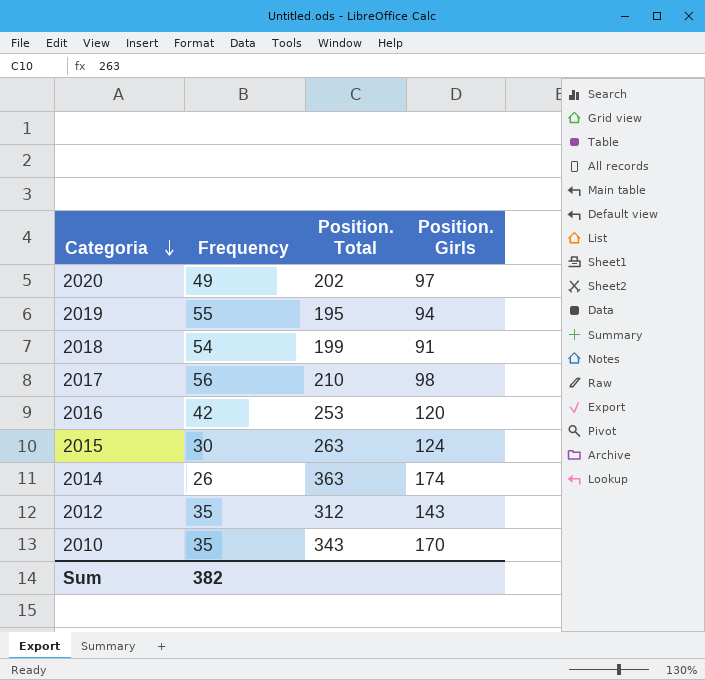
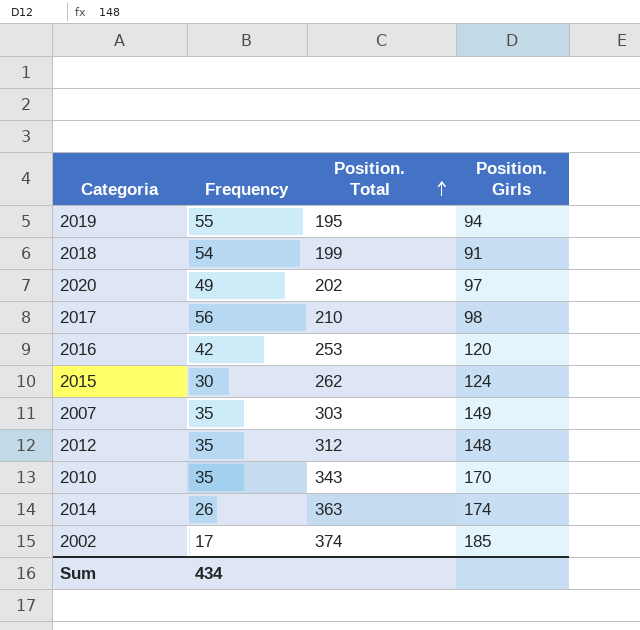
row order: Categoria descending -> Position. Total ascending
2015 | Position. Total: 263 -> 262
row 2007: none -> 35 | 303 | 149
2012 | Position. Girls: 143 -> 148
row 2002: none -> 17 | 374 | 185
Sum | Frequency: 382 -> 434

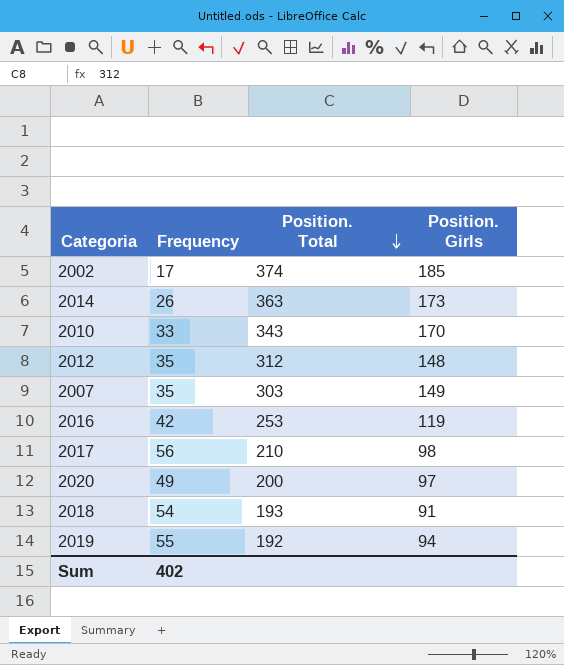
row order: Position. Total ascending -> Position. Total descending
row 2015: 30 | 262 | 124 -> none
2014 | Position. Girls: 174 -> 173
2010 | Frequency: 35 -> 33
2016 | Position. Girls: 120 -> 119
2020 | Position. Total: 202 -> 200
2018 | Position. Total: 199 -> 193
2019 | Position. Total: 195 -> 192
Sum | Frequency: 434 -> 402

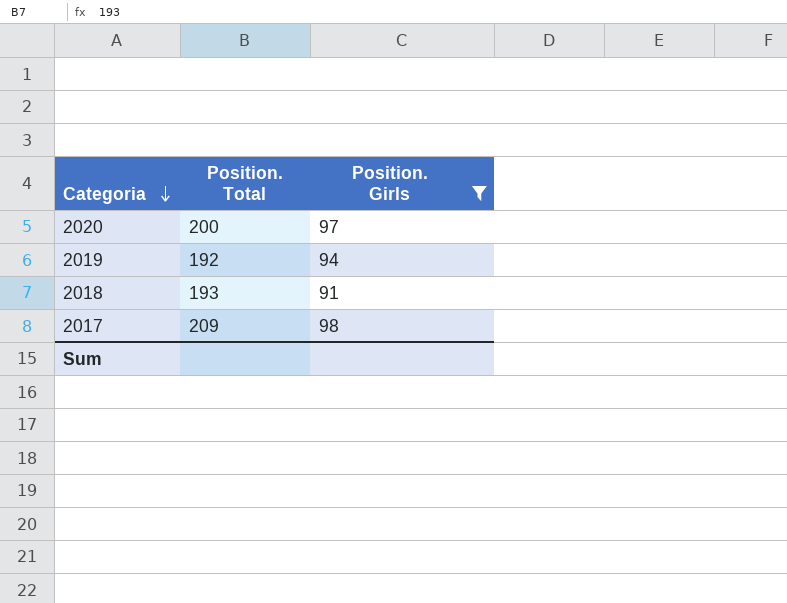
filter: none -> Position. Girls <= 98
row order: Position. Total descending -> Categoria descending
column Frequency | position: 2 -> none
2017 | Position. Total: 210 -> 209

